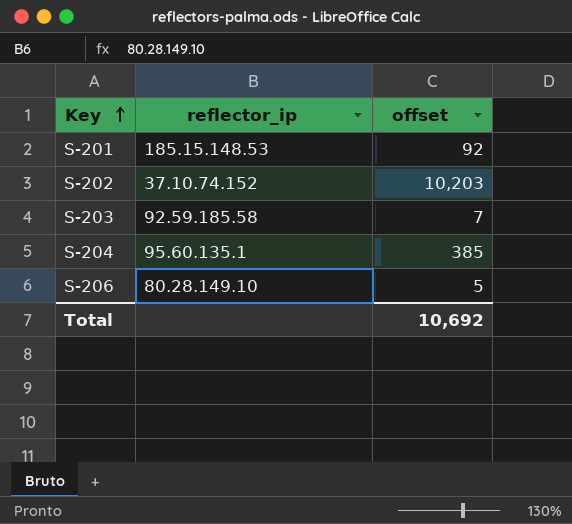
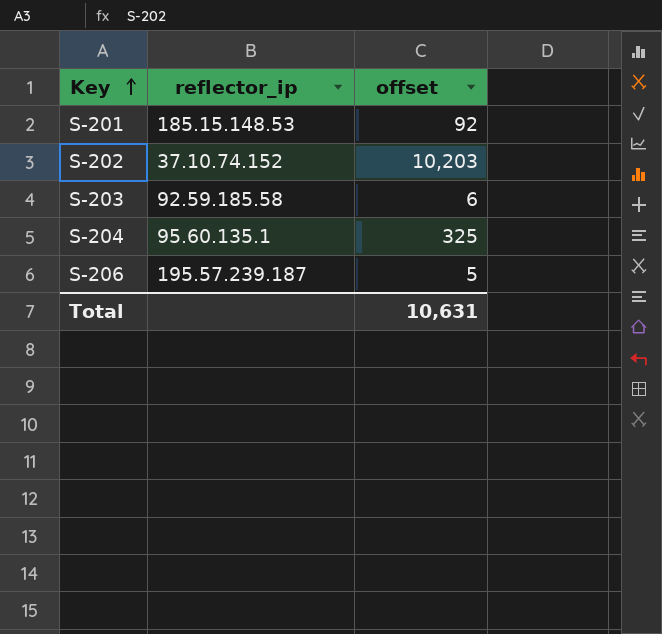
S-203 | offset: 7 -> 6
S-204 | offset: 385 -> 325
S-206 | reflector_ip: 80.28.149.10 -> 195.57.239.187
Total | offset: 10,692 -> 10,631

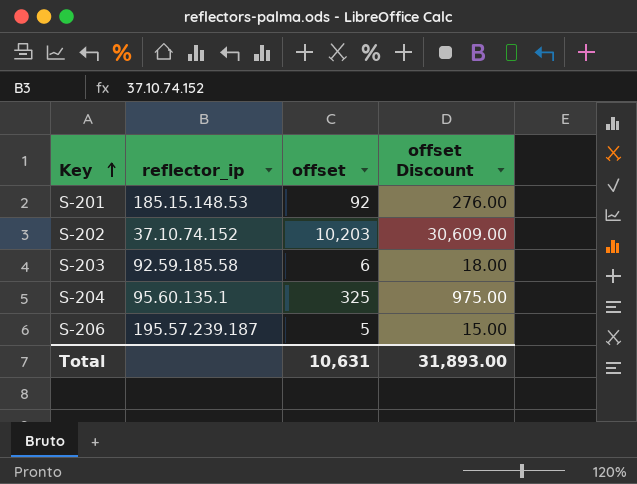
column offset Discount | formula: none -> [offset] * 3

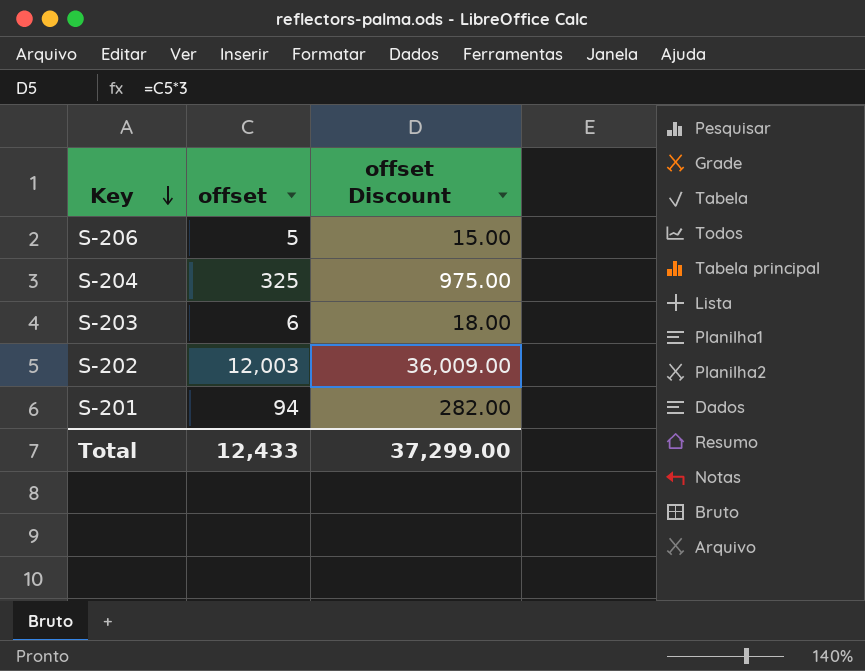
row order: Key ascending -> Key descending
column reflector_ip | position: 2 -> none
S-202 | offset: 10,203 -> 12,003
S-202 | offset Discount: 30,609.00 -> 36,009.00
S-201 | offset: 92 -> 94
S-201 | offset Discount: 276.00 -> 282.00
Total | offset: 10,631 -> 12,433
Total | offset Discount: 31,893.00 -> 37,299.00

